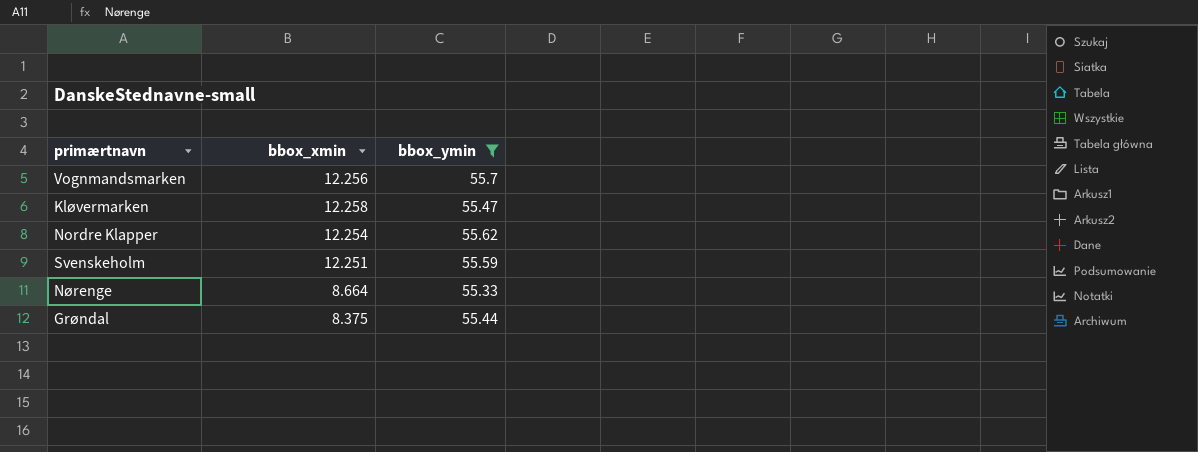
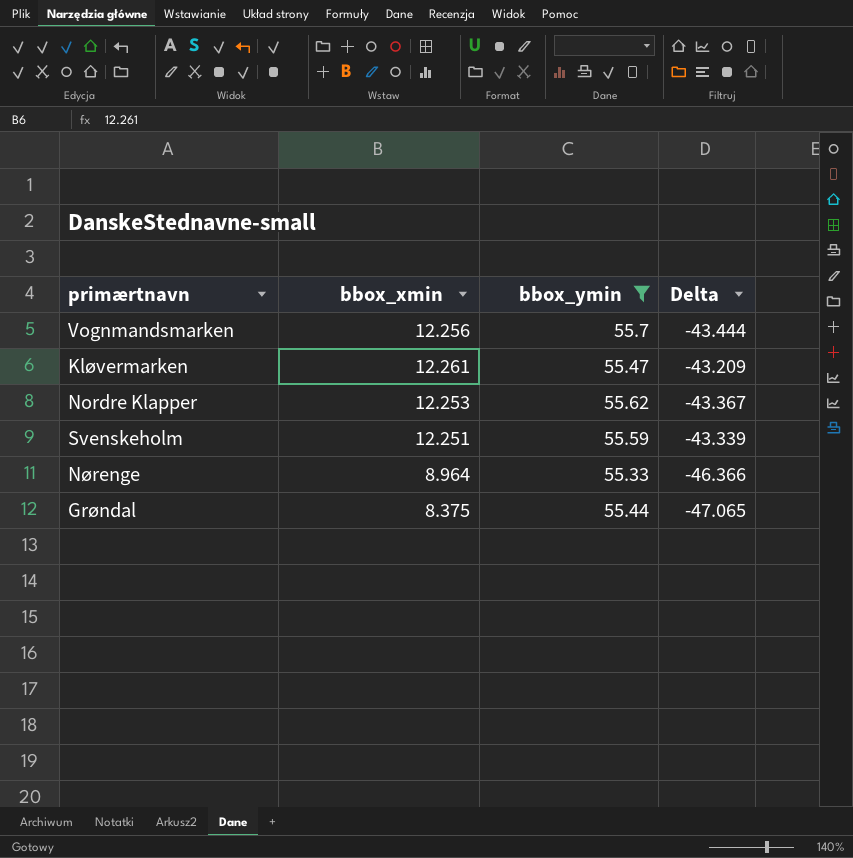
column Delta | formula: none -> [bbox_xmin] - [bbox_ymin]
Kløvermarken | bbox_xmin: 12.258 -> 12.261
Nordre Klapper | bbox_xmin: 12.254 -> 12.253
Nørenge | bbox_xmin: 8.664 -> 8.964

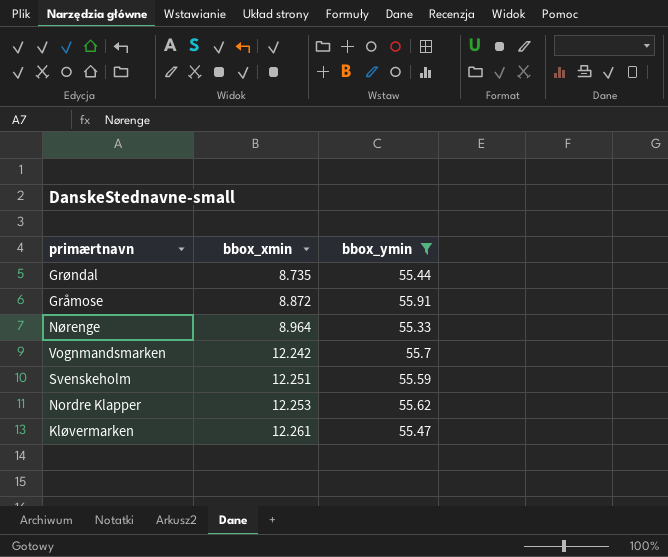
row order: none -> bbox_xmin ascending
column Delta | formula: [bbox_xmin] - [bbox_ymin] -> none
Grøndal | bbox_xmin: 8.375 -> 8.735
row Gråmose: none -> 8.872 | 55.91
Vognmandsmarken | bbox_xmin: 12.256 -> 12.242

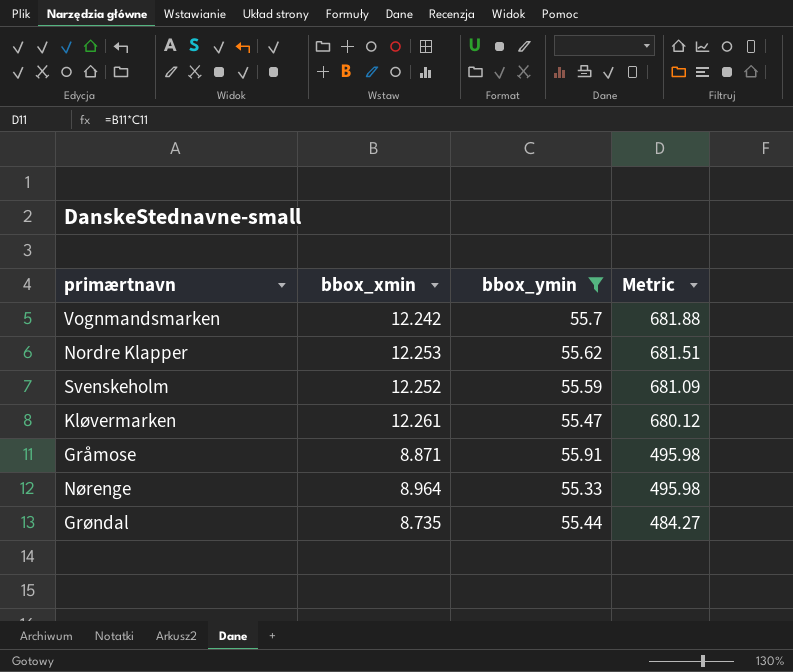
row order: bbox_xmin ascending -> Metric descending
column Metric | formula: none -> [bbox_xmin] * [bbox_ymin]
Svenskeholm | bbox_xmin: 12.251 -> 12.252
Gråmose | bbox_xmin: 8.872 -> 8.871

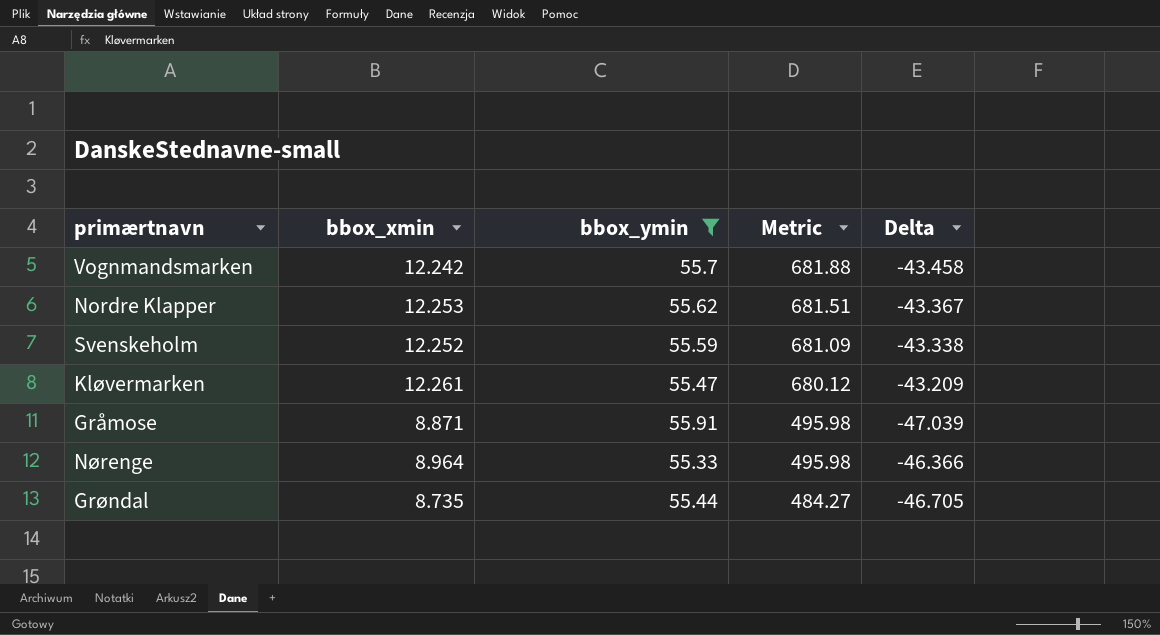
column Delta | formula: none -> [bbox_xmin] - [bbox_ymin]

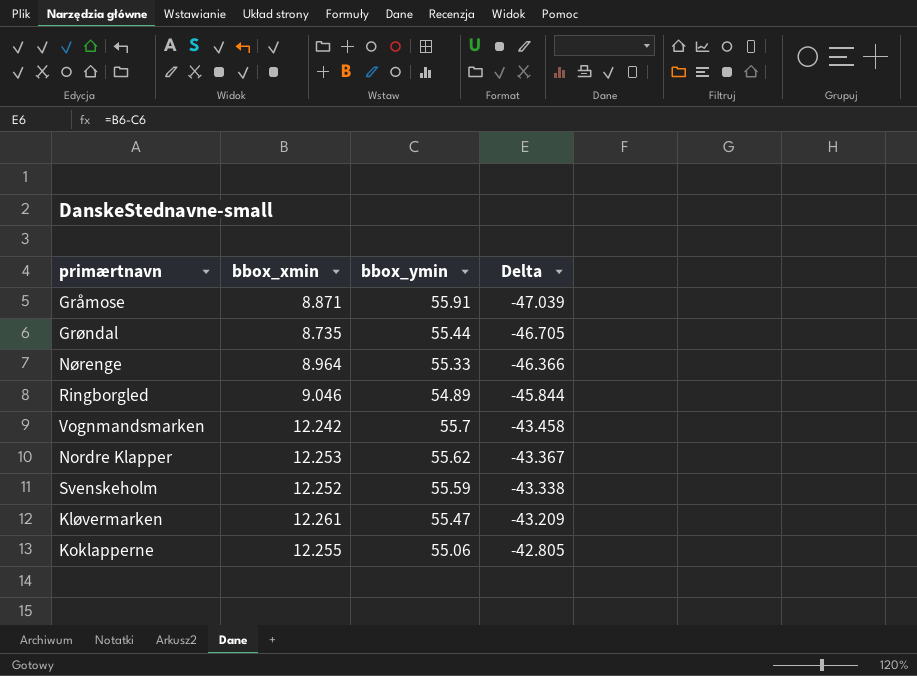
filter: bbox_ymin >= 55.33 -> none
row order: Metric descending -> Delta ascending
column Metric | formula: [bbox_xmin] * [bbox_ymin] -> none

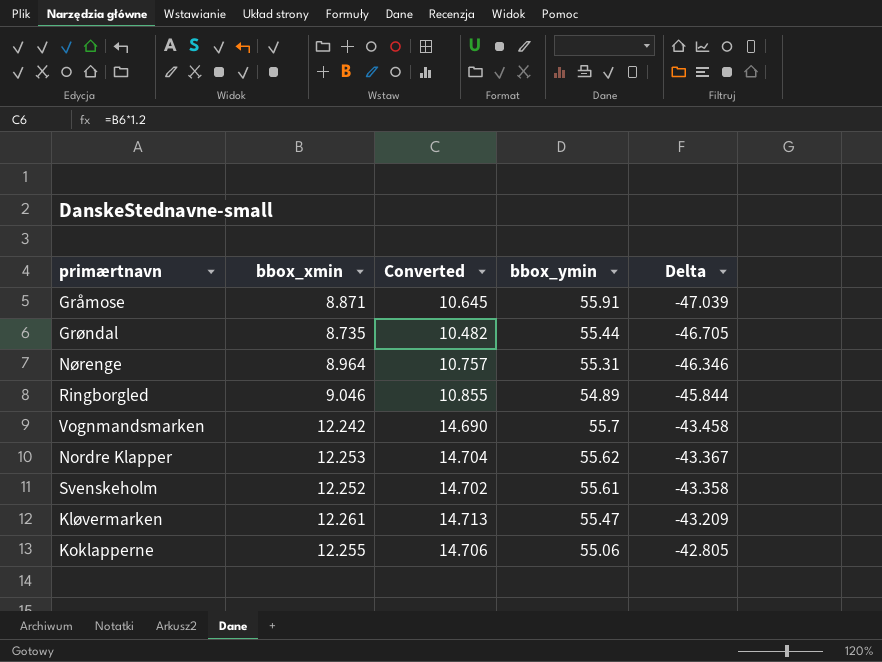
column Converted | formula: none -> [bbox_xmin] * 1.2
Nørenge | bbox_ymin: 55.33 -> 55.31
Nørenge | Delta: -46.366 -> -46.346
Svenskeholm | bbox_ymin: 55.59 -> 55.61
Svenskeholm | Delta: -43.338 -> -43.358

